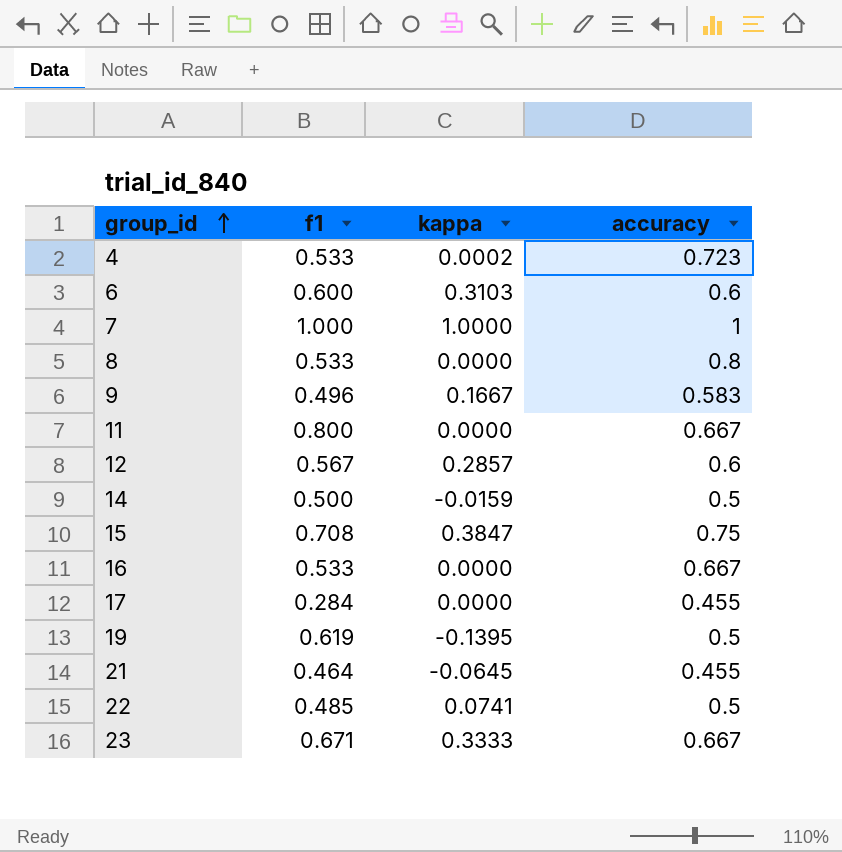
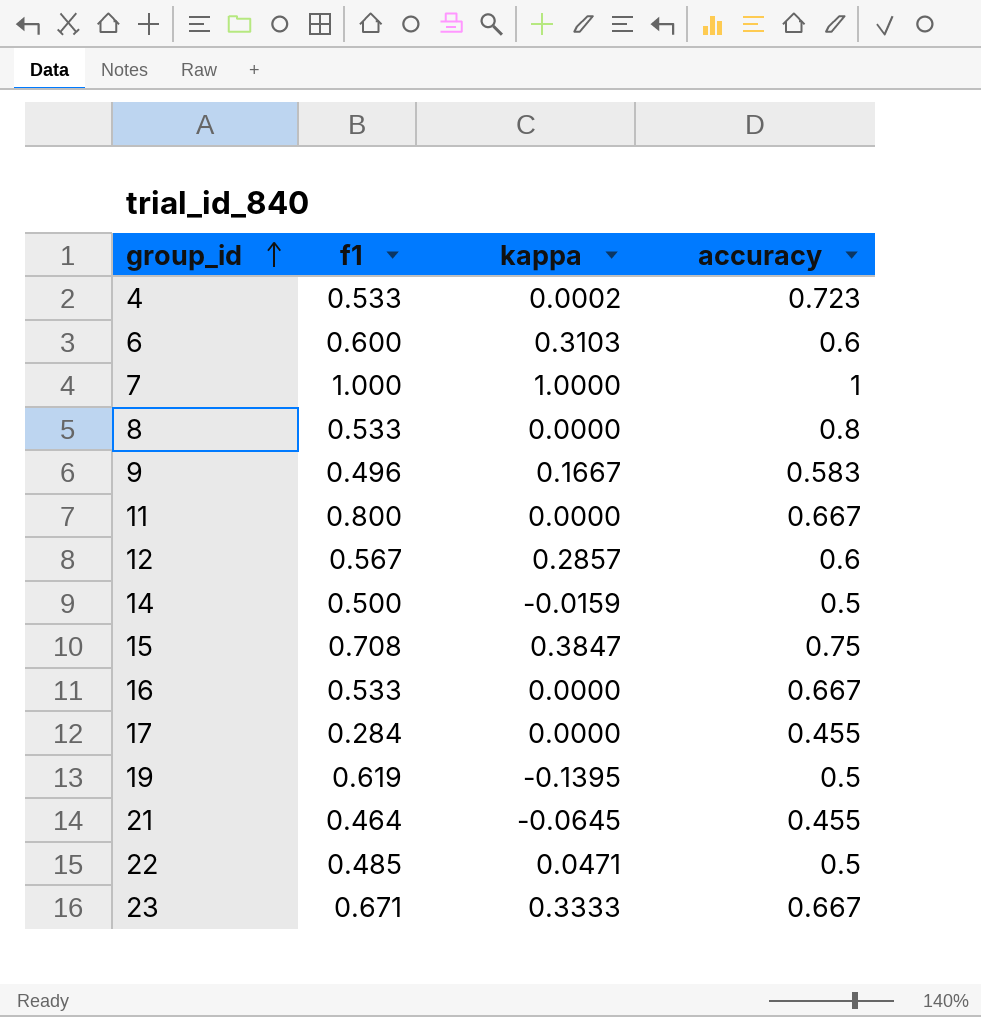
22 | kappa: 0.0741 -> 0.0471

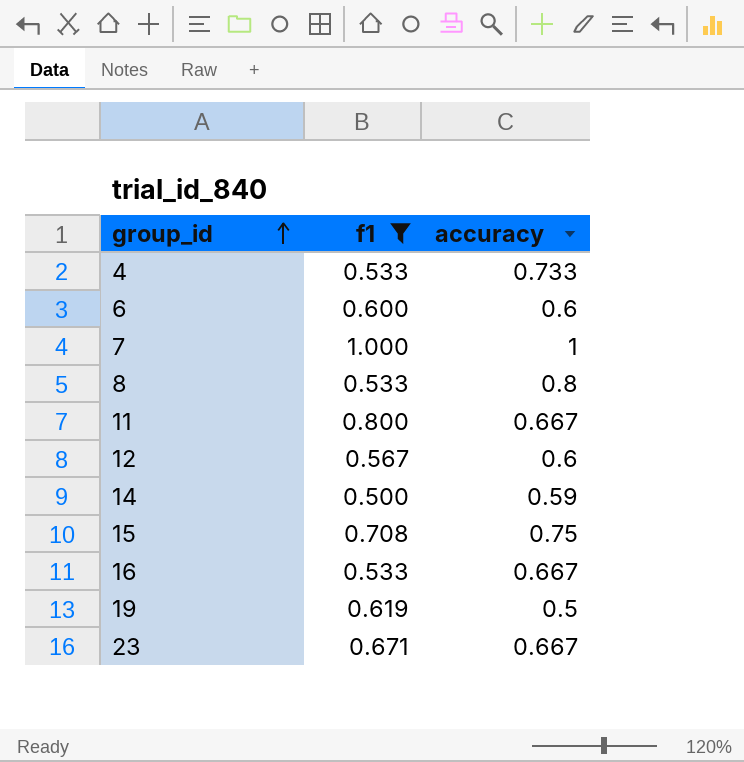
filter: none -> f1 >= 0.500
column kappa | position: 3 -> none
4 | accuracy: 0.723 -> 0.733
14 | accuracy: 0.5 -> 0.59

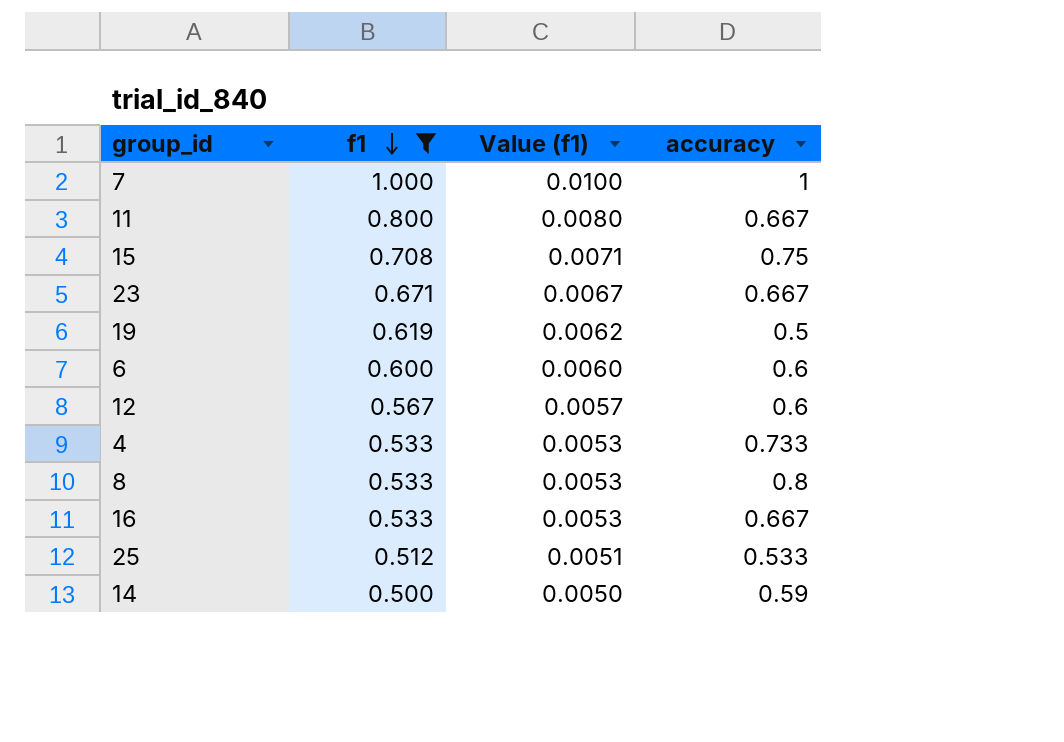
row order: group_id ascending -> f1 descending
column Value (f1) | formula: none -> [f1] * 0.01
row 25: none -> 0.512 | 0.0051 | 0.533

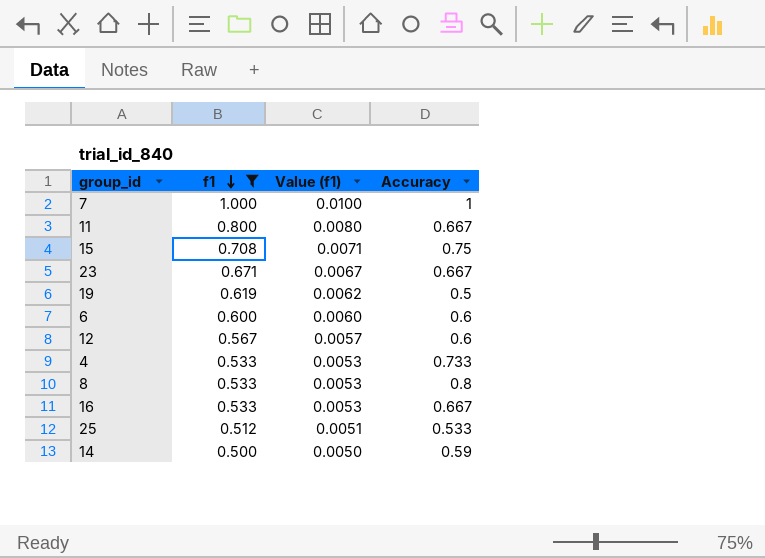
column name: accuracy -> Accuracy

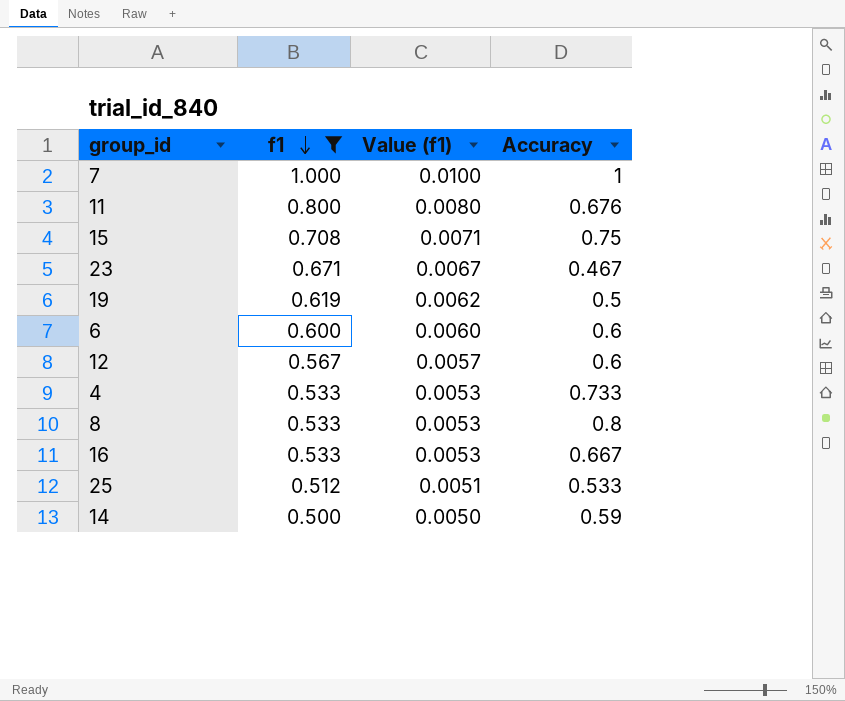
11 | Accuracy: 0.667 -> 0.676
23 | Accuracy: 0.667 -> 0.467

